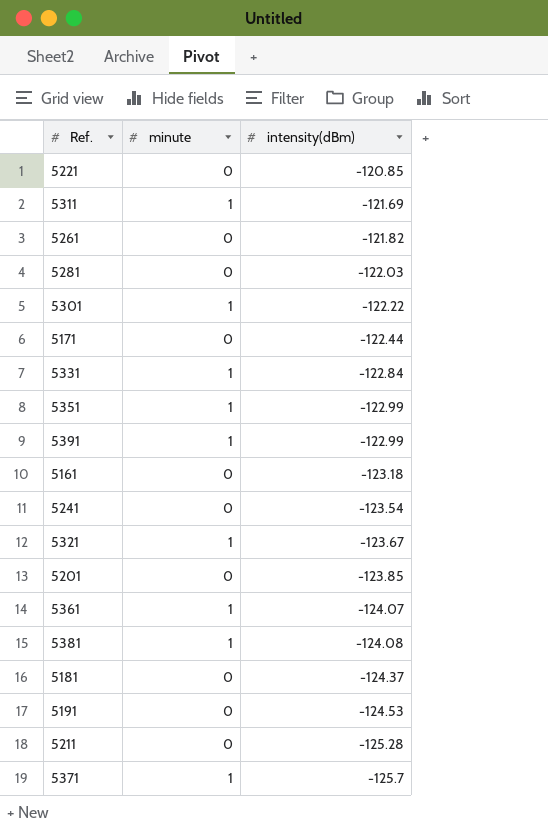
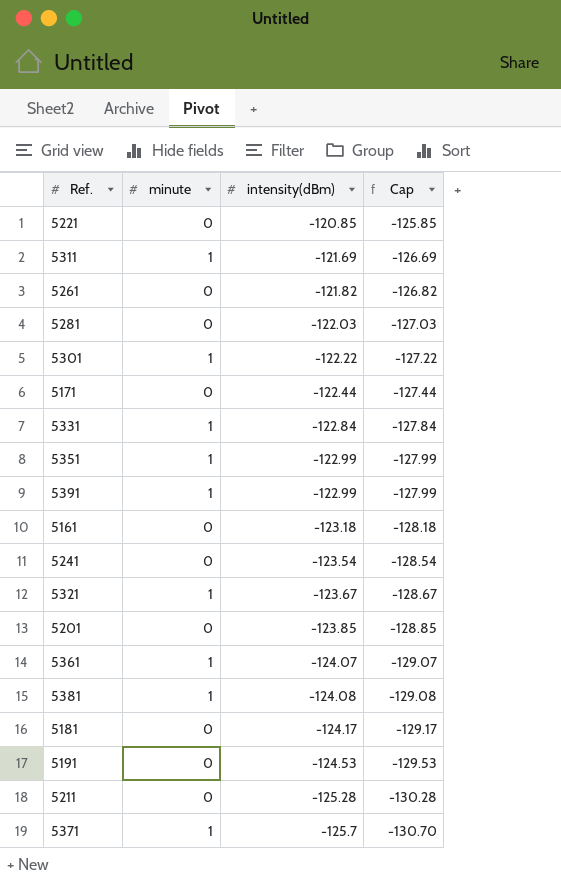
column Cap | formula: none -> [intensity(dBm)] - 5
5181 | intensity(dBm): -124.37 -> -124.17

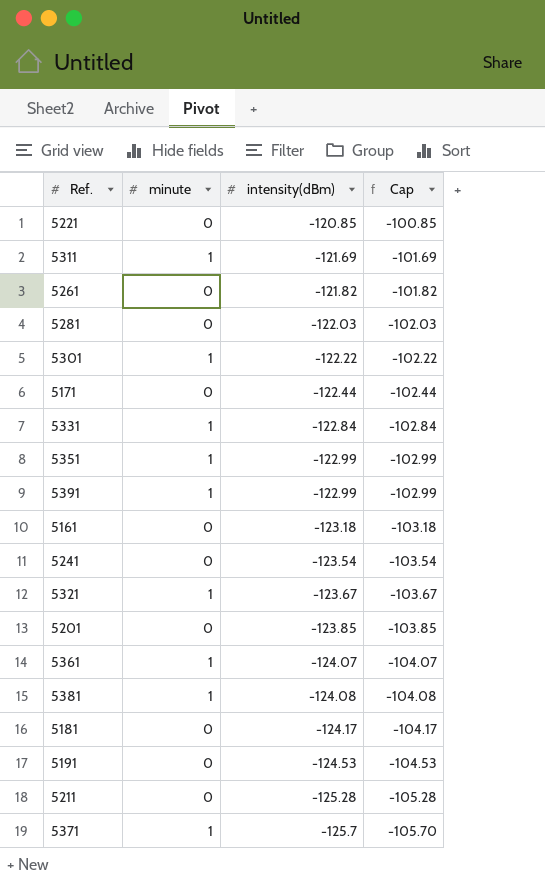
column Cap | formula: [intensity(dBm)] - 5 -> [intensity(dBm)] + 20

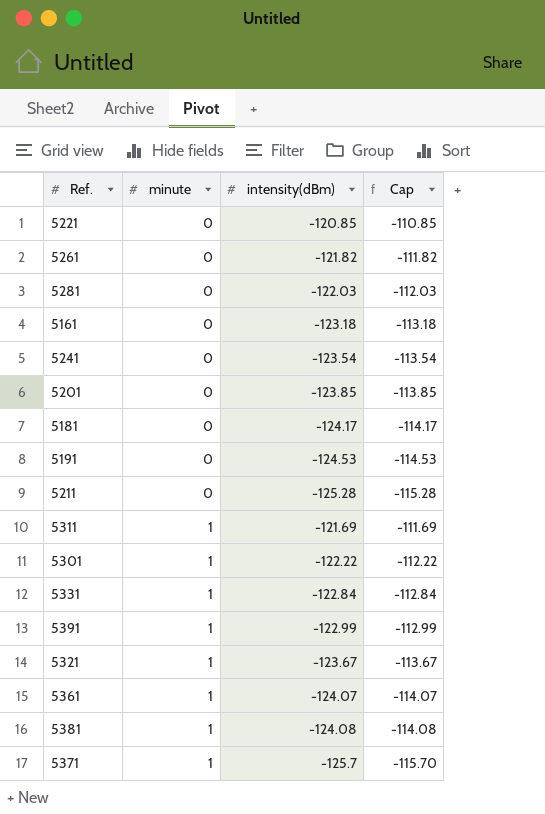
row order: intensity(dBm) descending -> minute ascending
column Cap | formula: [intensity(dBm)] + 20 -> [intensity(dBm)] + 10
row 5171: 0 | -122.44 | -102.44 -> none
row 5351: 1 | -122.99 | -102.99 -> none

